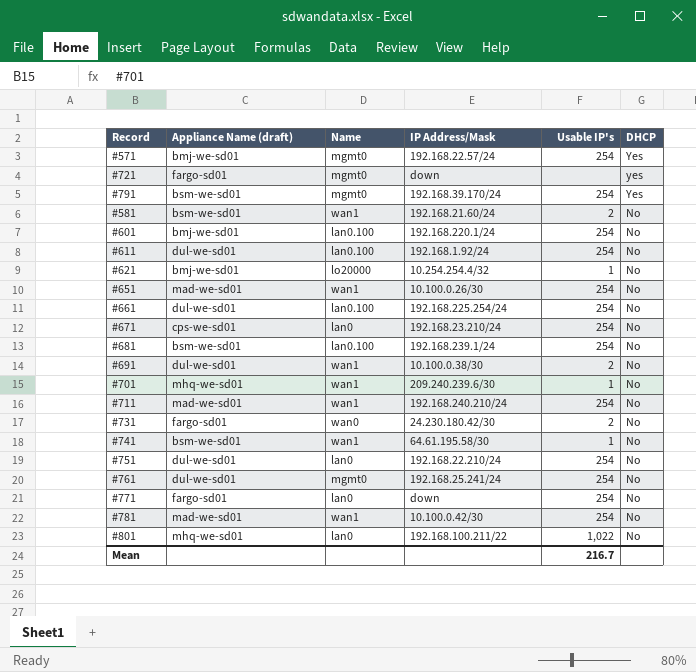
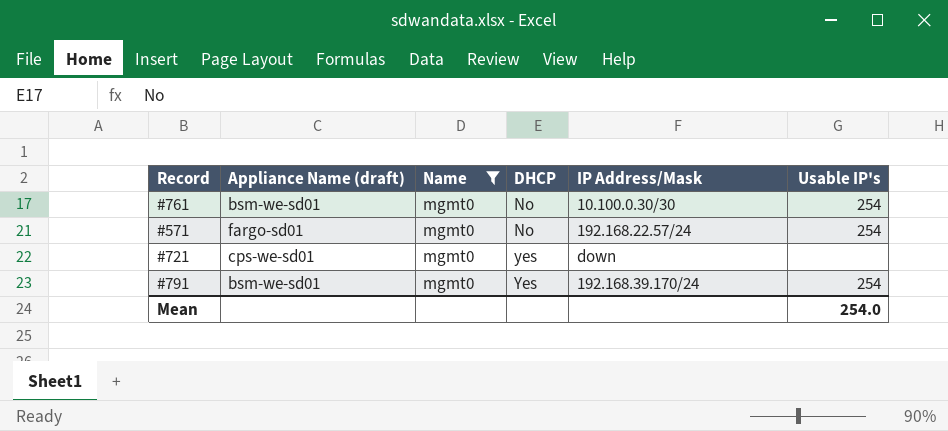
filter: none -> Name = mgmt0
row order: DHCP descending -> DHCP ascending
column DHCP | position: 6 -> 4
#761 | Appliance Name (draft): dul-we-sd01 -> bsm-we-sd01
#761 | IP Address/Mask: 192.168.25.241/24 -> 10.100.0.30/30
#571 | Appliance Name (draft): bmj-we-sd01 -> fargo-sd01
#571 | DHCP: Yes -> No
#721 | Appliance Name (draft): fargo-sd01 -> cps-we-sd01
Mean | Usable IP's: 216.7 -> 254.0

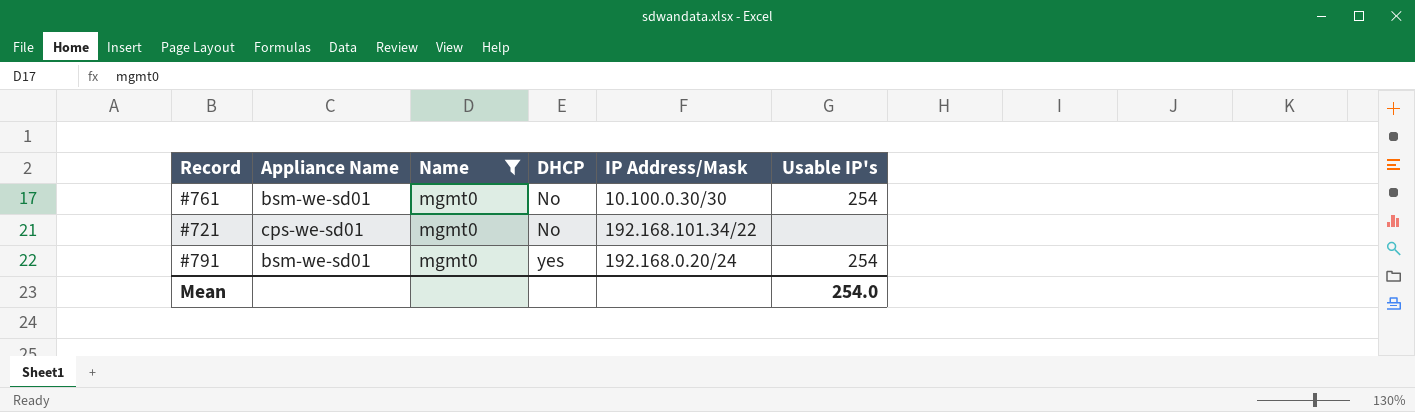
column name: Appliance Name (draft) -> Appliance Name
row #571: fargo-sd01 | mgmt0 | No | 192.168.22.57/24 | 254 -> none
#721 | DHCP: yes -> No
#721 | IP Address/Mask: down -> 192.168.101.34/22
#791 | DHCP: Yes -> yes
#791 | IP Address/Mask: 192.168.39.170/24 -> 192.168.0.20/24

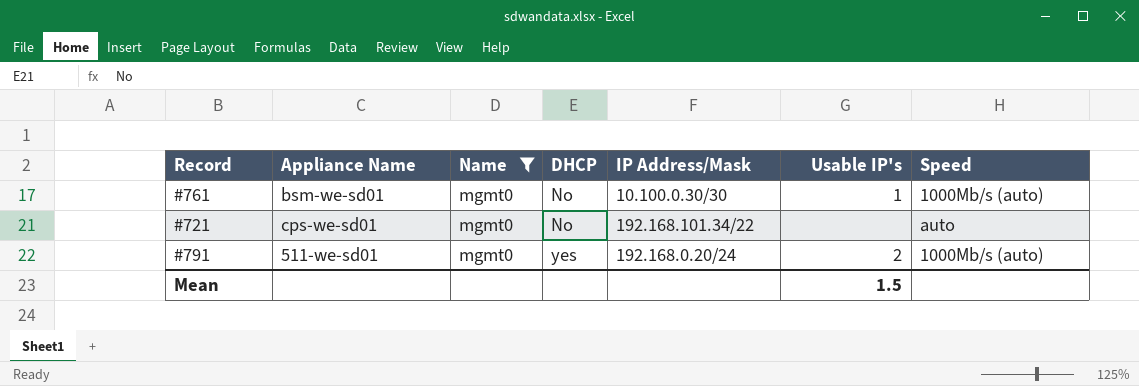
column Speed | position: none -> 7
#761 | Usable IP's: 254 -> 1
#791 | Appliance Name: bsm-we-sd01 -> 511-we-sd01
#791 | Usable IP's: 254 -> 2
Mean | Usable IP's: 254.0 -> 1.5

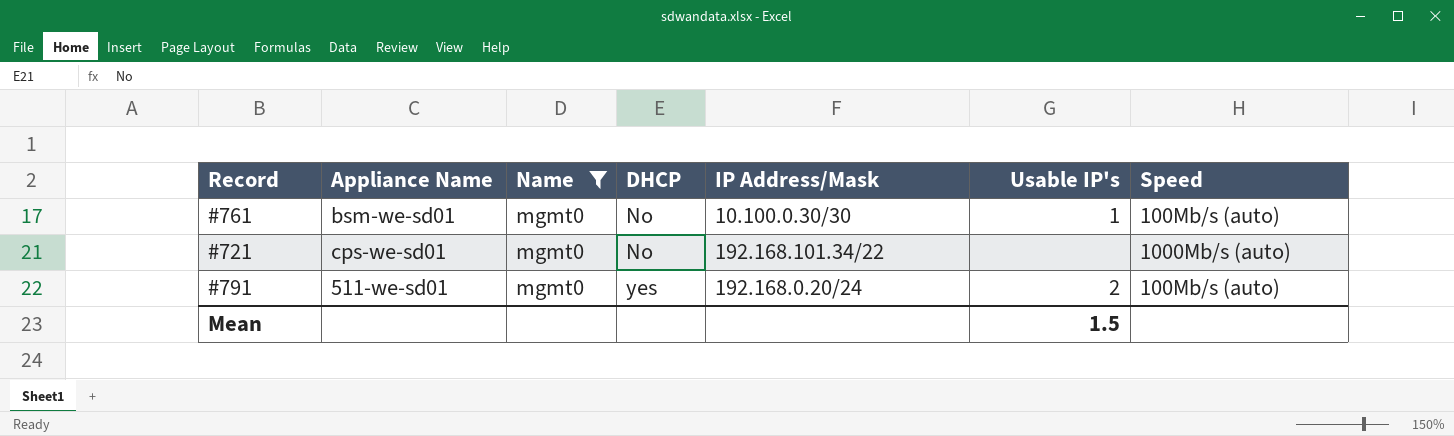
#761 | Speed: 1000Mb/s (auto) -> 100Mb/s (auto)
#721 | Speed: auto -> 1000Mb/s (auto)
#791 | Speed: 1000Mb/s (auto) -> 100Mb/s (auto)

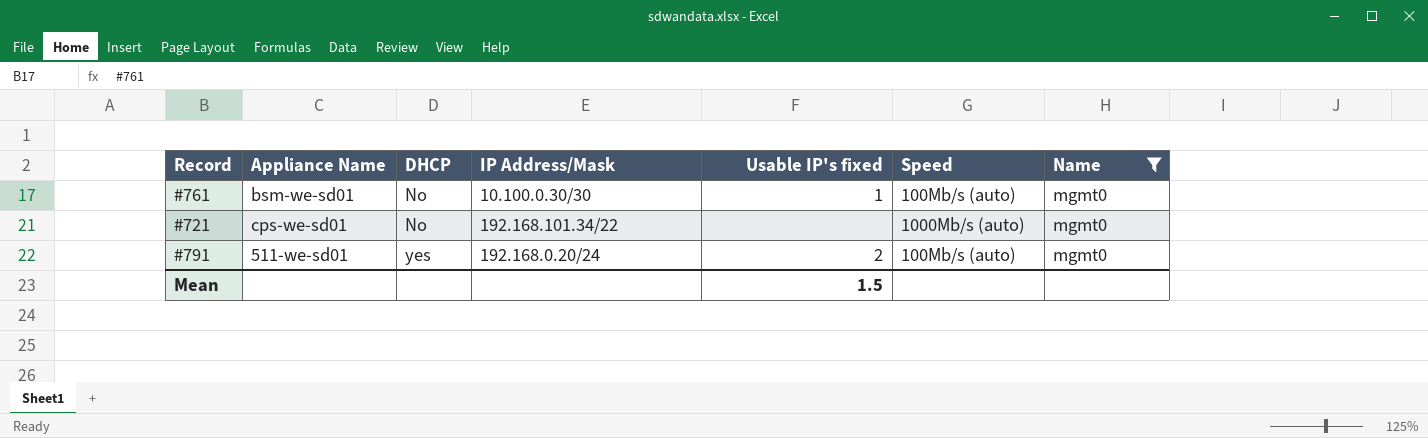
column name: Usable IP's -> Usable IP's fixed
column Name | position: 3 -> 7

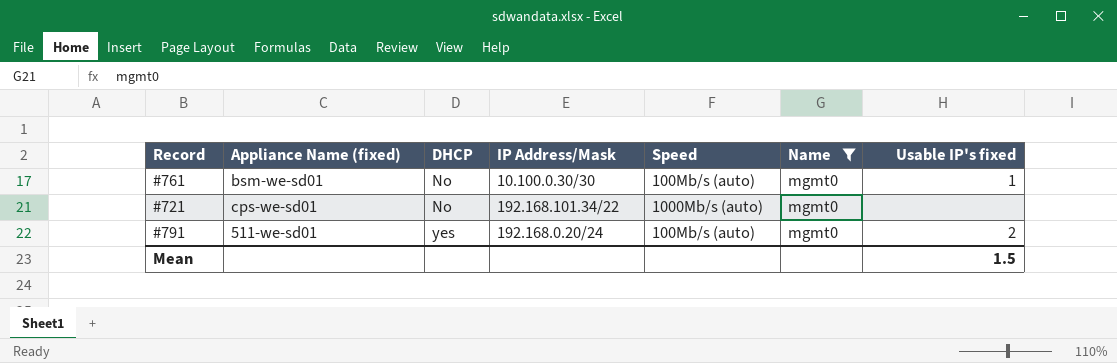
column name: Appliance Name -> Appliance Name (fixed)
column Usable IP's fixed | position: 5 -> 7

